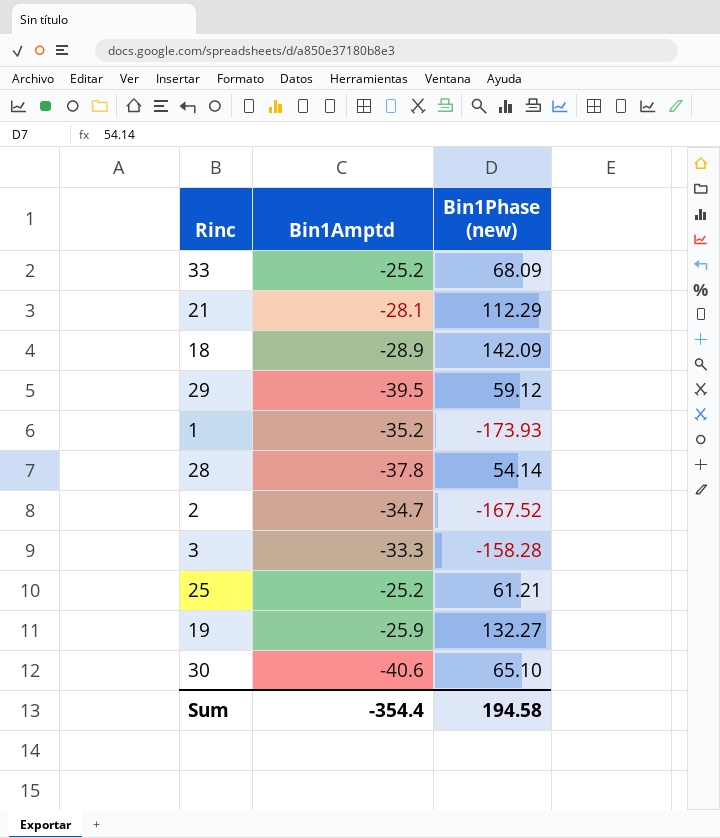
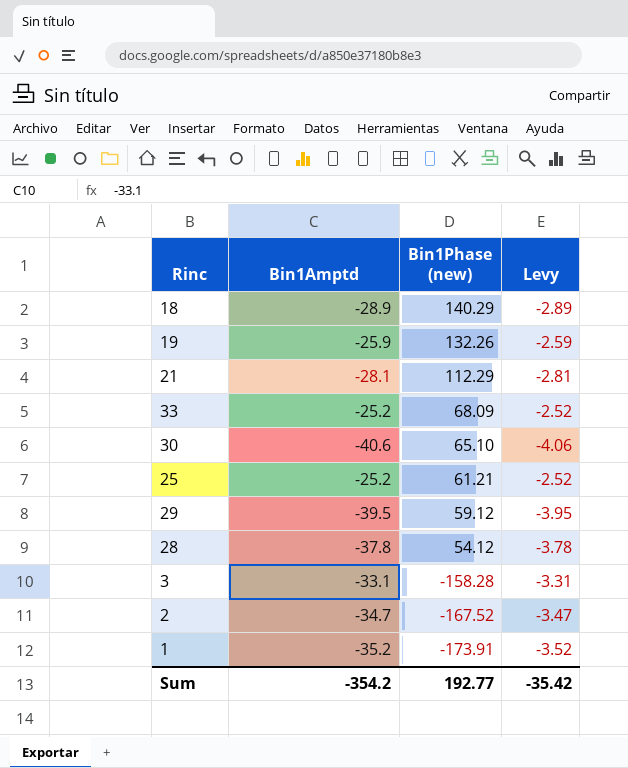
row order: none -> Bin1Phase (new) descending
column Levy | formula: none -> [Bin1Amptd] * 0.1
18 | Bin1Phase (new): 142.09 -> 140.29
19 | Bin1Phase (new): 132.27 -> 132.26
28 | Bin1Phase (new): 54.14 -> 54.12
3 | Bin1Amptd: -33.3 -> -33.1
1 | Bin1Phase (new): -173.93 -> -173.91
Sum | Bin1Amptd: -354.4 -> -354.2
Sum | Bin1Phase (new): 194.58 -> 192.77

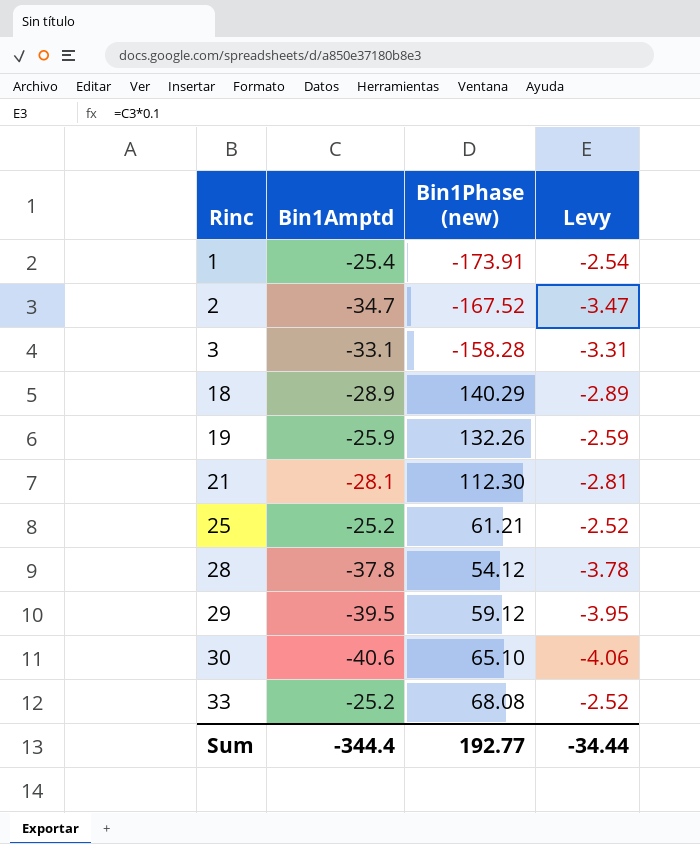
row order: Bin1Phase (new) descending -> Rinc ascending
1 | Bin1Amptd: -35.2 -> -25.4
1 | Levy: -3.52 -> -2.54
21 | Bin1Phase (new): 112.29 -> 112.30
33 | Bin1Phase (new): 68.09 -> 68.08
Sum | Bin1Amptd: -354.2 -> -344.4
Sum | Levy: -35.42 -> -34.44

